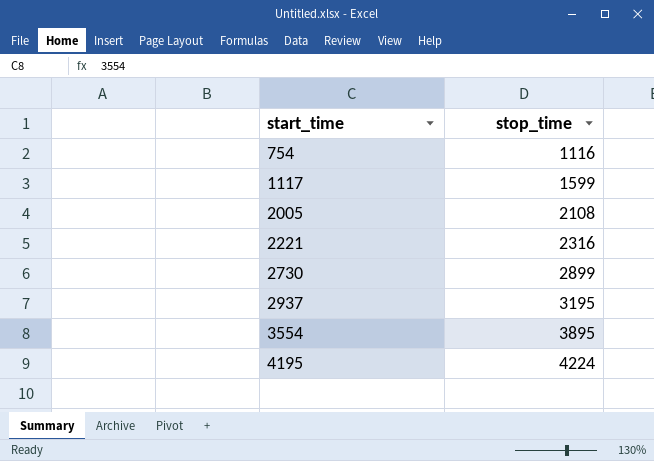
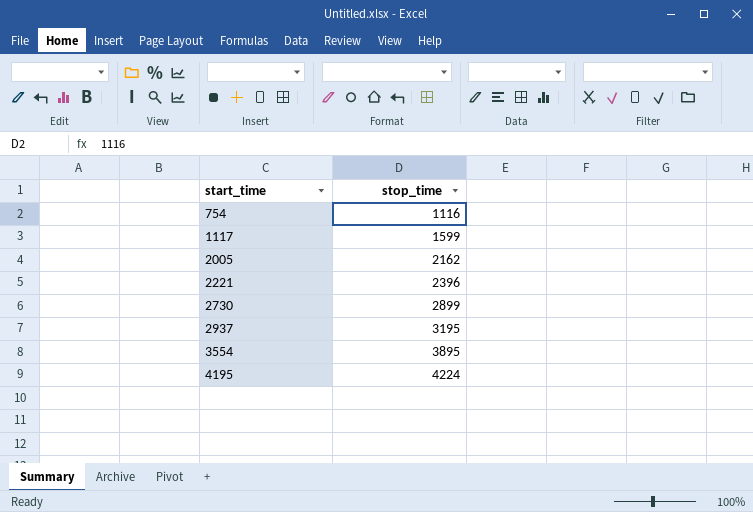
2005 | stop_time: 2108 -> 2162
2221 | stop_time: 2316 -> 2396

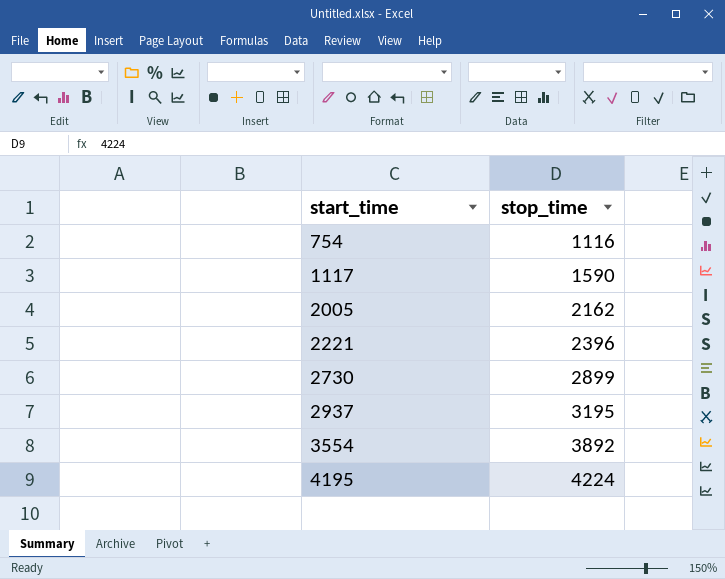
1117 | stop_time: 1599 -> 1590
3554 | stop_time: 3895 -> 3892

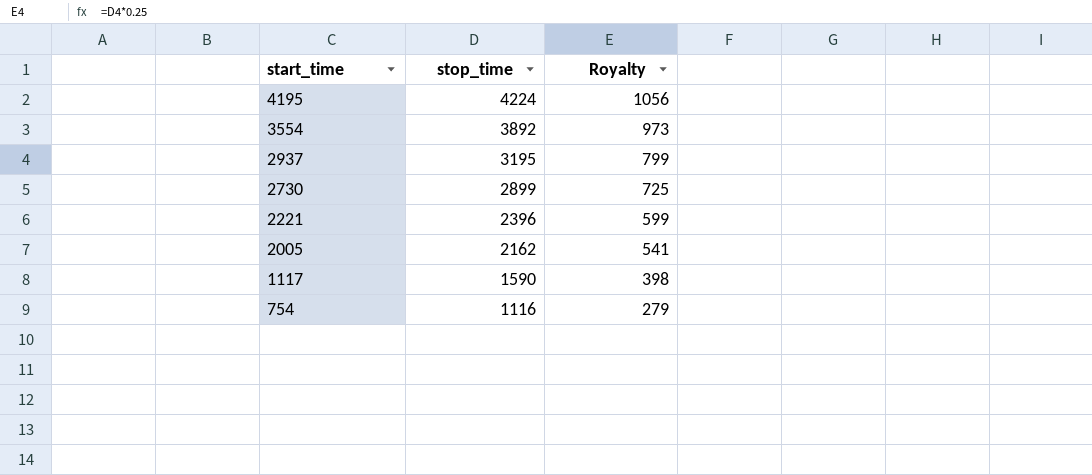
row order: start_time ascending -> start_time descending
column Royalty | formula: none -> [stop_time] * 0.25

